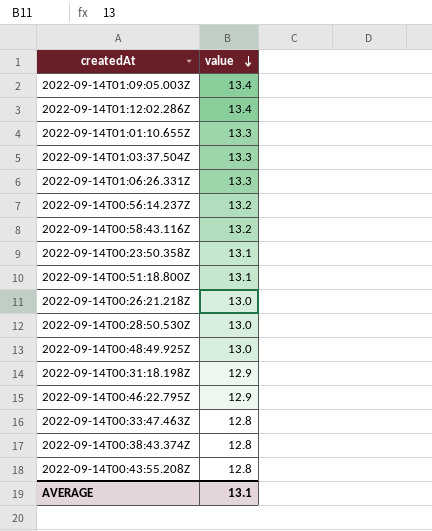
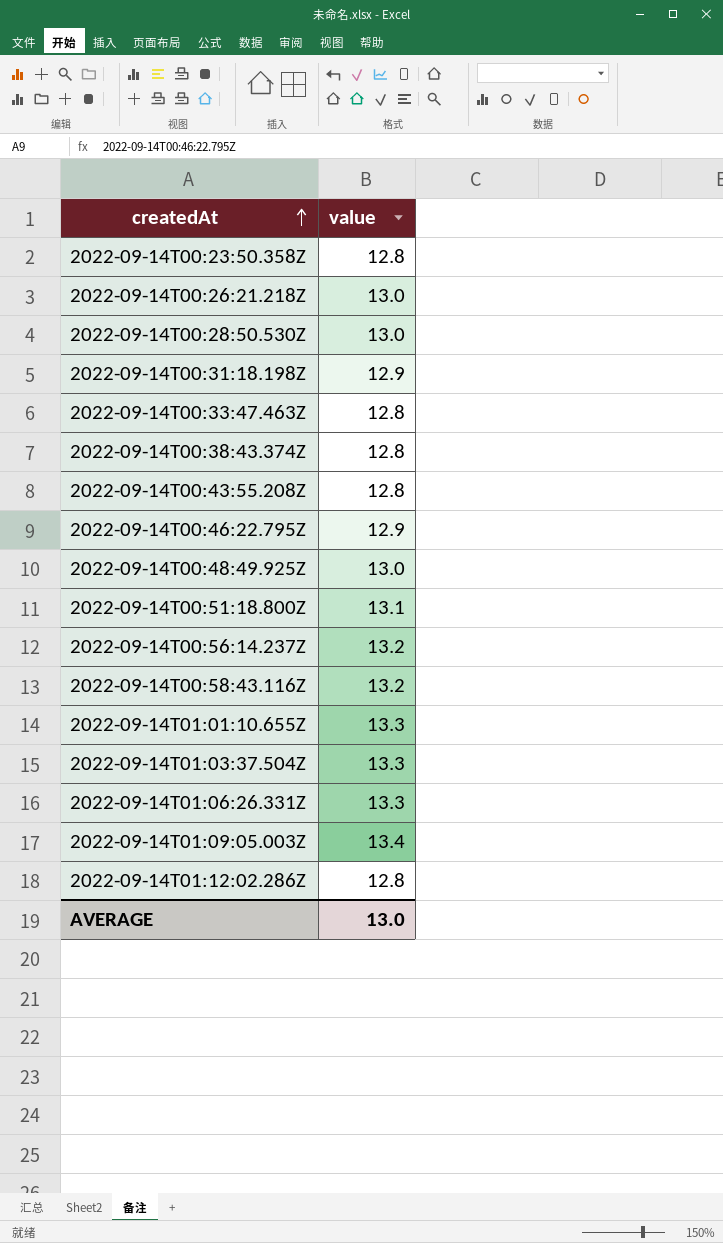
row order: value descending -> createdAt ascending
2022-09-14T00:23:50.358Z | value: 13.1 -> 12.8
2022-09-14T01:12:02.286Z | value: 13.4 -> 12.8
AVERAGE | value: 13.1 -> 13.0

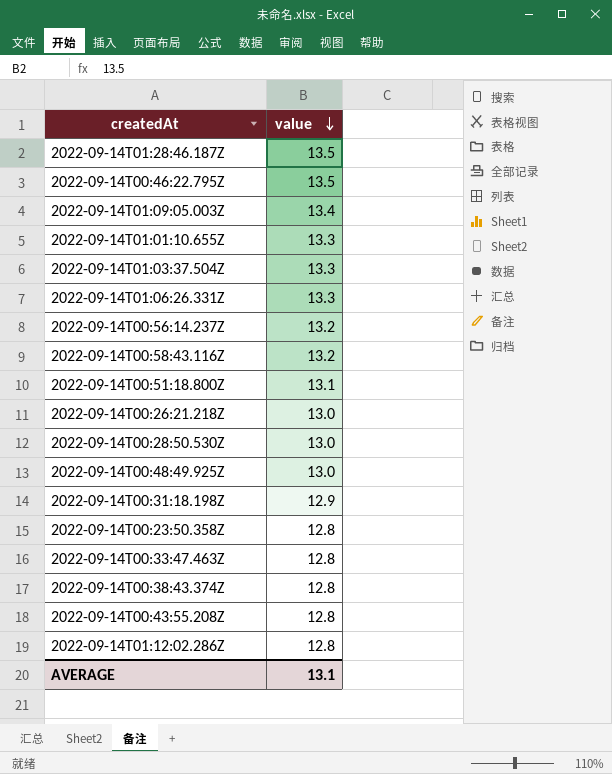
row order: createdAt ascending -> value descending
row 2022-09-14T01:28:46.187Z: none -> 13.5
2022-09-14T00:46:22.795Z | value: 12.9 -> 13.5
AVERAGE | value: 13.0 -> 13.1

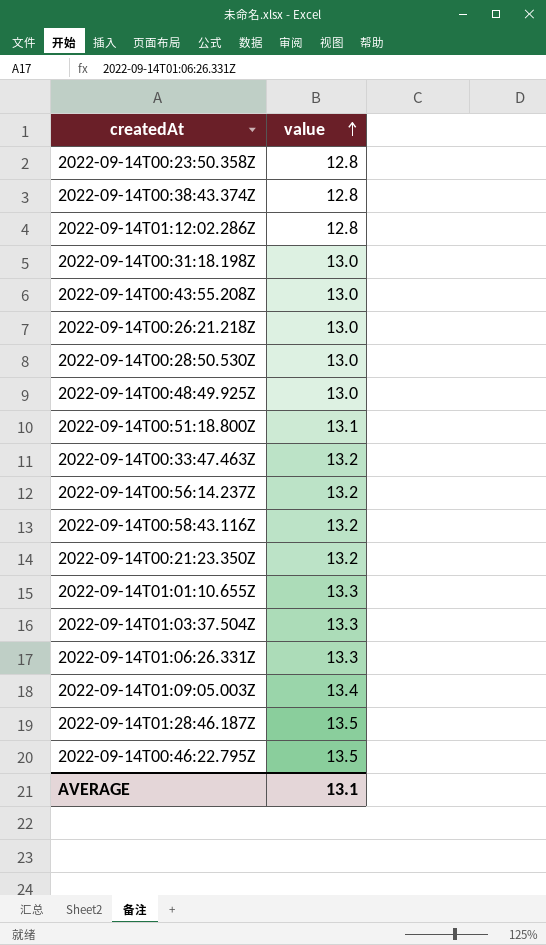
row order: value descending -> value ascending
2022-09-14T00:31:18.198Z | value: 12.9 -> 13.0
2022-09-14T00:43:55.208Z | value: 12.8 -> 13.0
2022-09-14T00:33:47.463Z | value: 12.8 -> 13.2
row 2022-09-14T00:21:23.350Z: none -> 13.2

